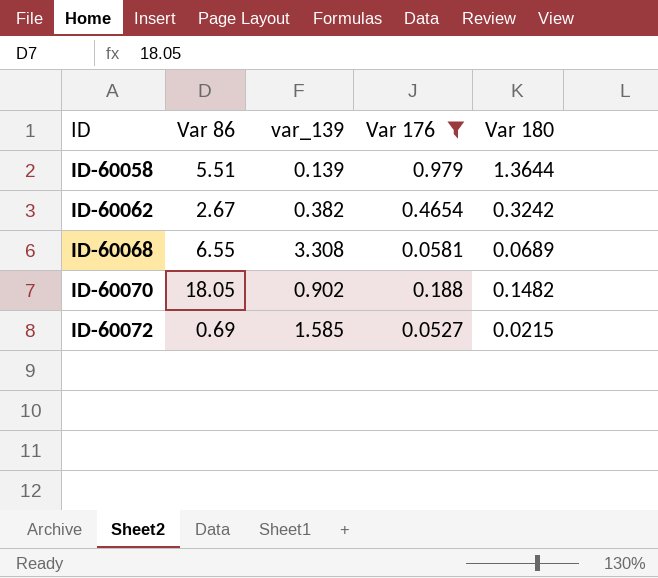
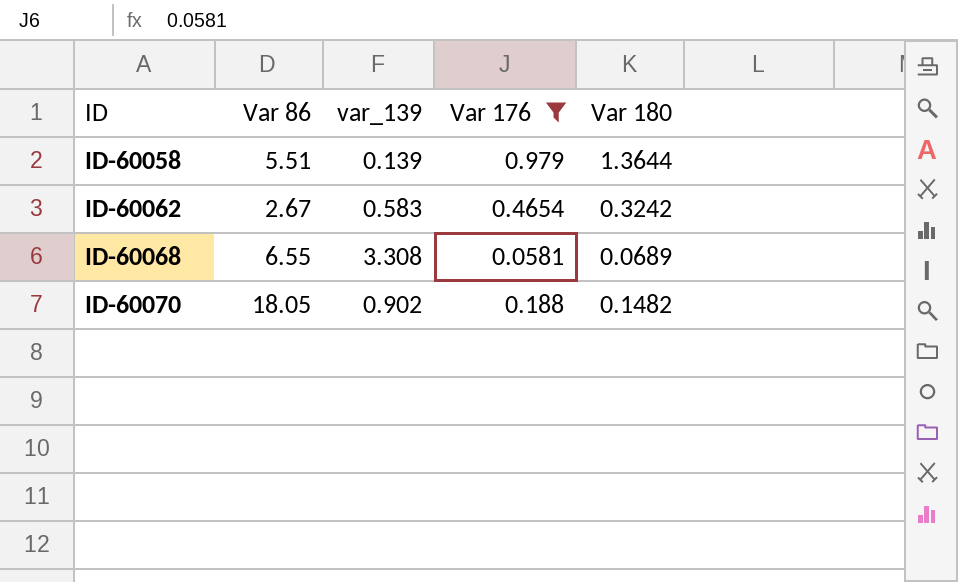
row ID-60072: 0.69 | 1.585 | 0.0527 | 0.0215 -> none
ID-60062 | var_139: 0.382 -> 0.583

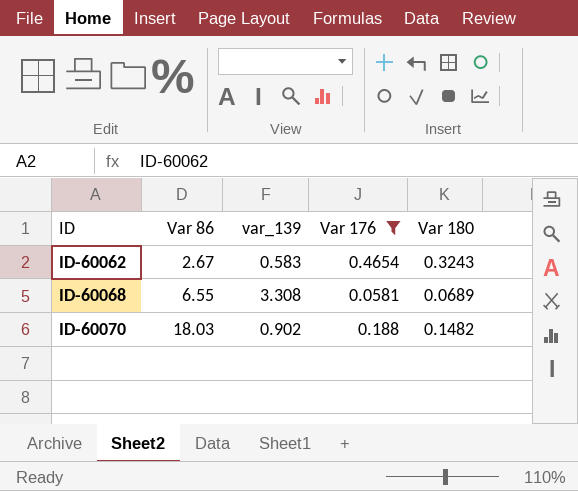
row ID-60058: 5.51 | 0.139 | 0.979 | 1.3644 -> none
ID-60062 | Var 180: 0.3242 -> 0.3243
ID-60070 | Var 86: 18.05 -> 18.03

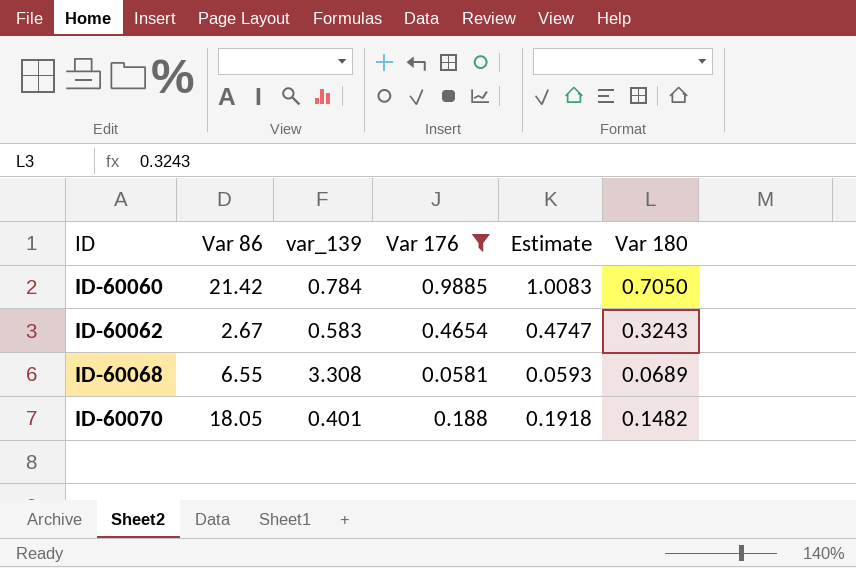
column Estimate | formula: none -> [Var 176] * 1.02
row ID-60060: none -> 21.42 | 0.784 | 0.9885 | 1.0083 | 0.7050
ID-60070 | Var 86: 18.03 -> 18.05
ID-60070 | var_139: 0.902 -> 0.401

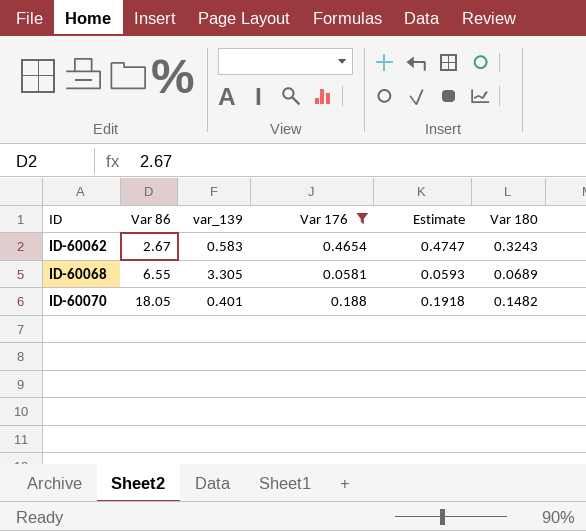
row ID-60060: 21.42 | 0.784 | 0.9885 | 1.0083 | 0.7050 -> none
ID-60068 | var_139: 3.308 -> 3.305

